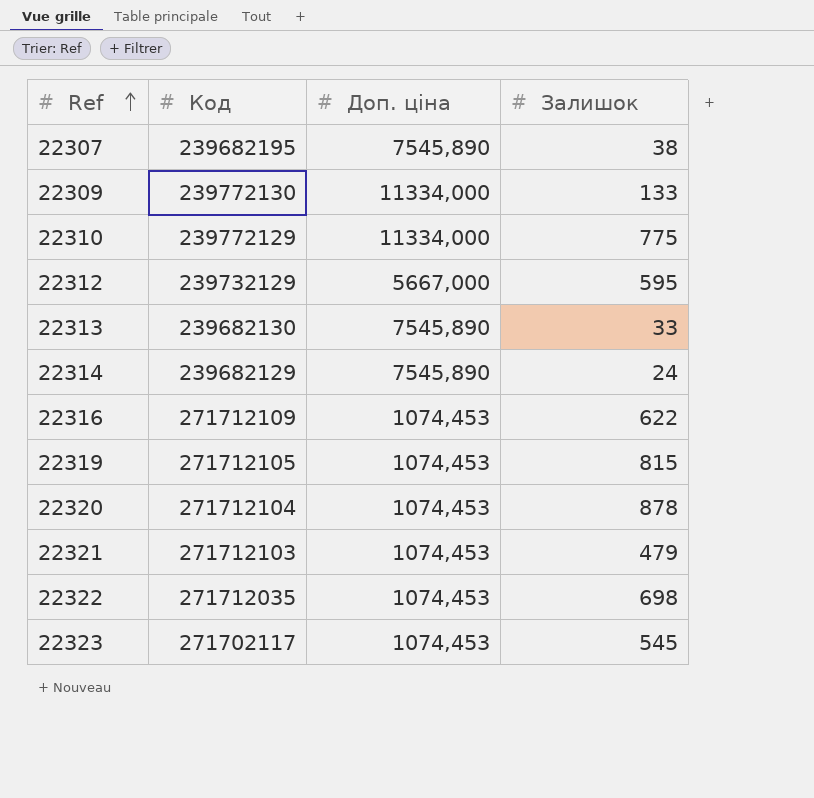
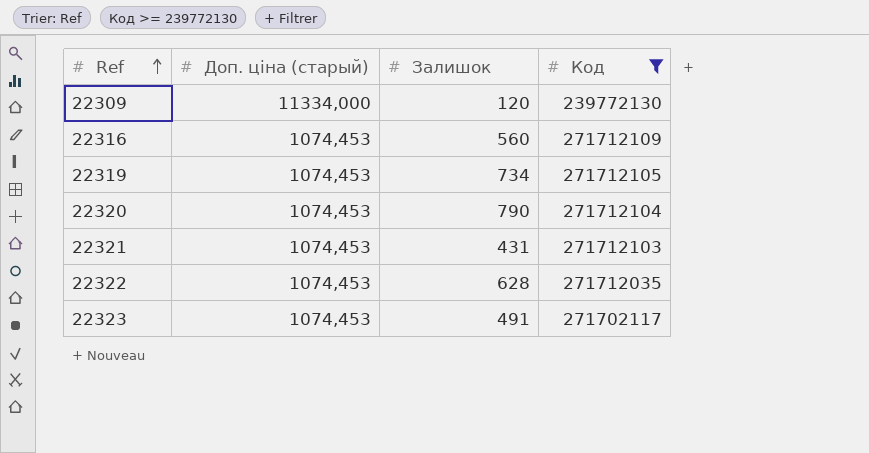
filter: none -> Код >= 239772130
column name: Доп. ціна -> Доп. ціна (старый)
column Код | position: 2 -> 4
22309 | Залишок: 133 -> 120
22316 | Залишок: 622 -> 560
22319 | Залишок: 815 -> 734
22320 | Залишок: 878 -> 790
22321 | Залишок: 479 -> 431
22322 | Залишок: 698 -> 628
22323 | Залишок: 545 -> 491

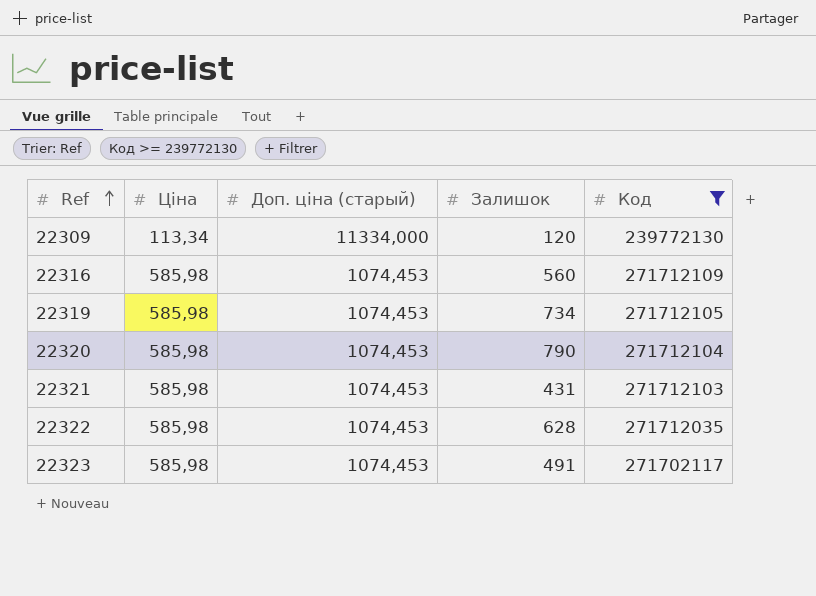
column Ціна | position: none -> 2

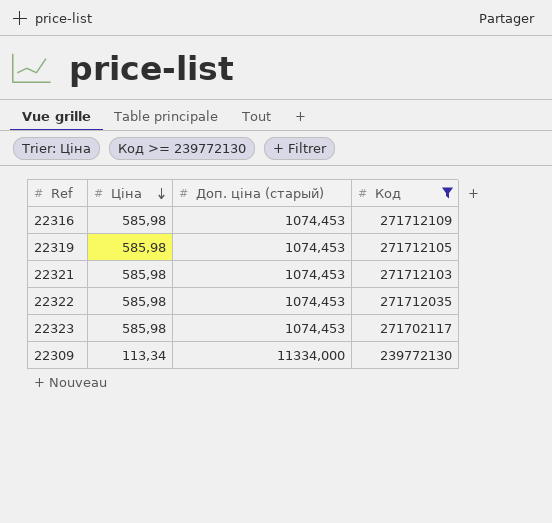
row order: Ref ascending -> Ціна descending
column Залишок | position: 4 -> none
row 22320: 585,98 | 1074,453 | 790 | 271712104 -> none

